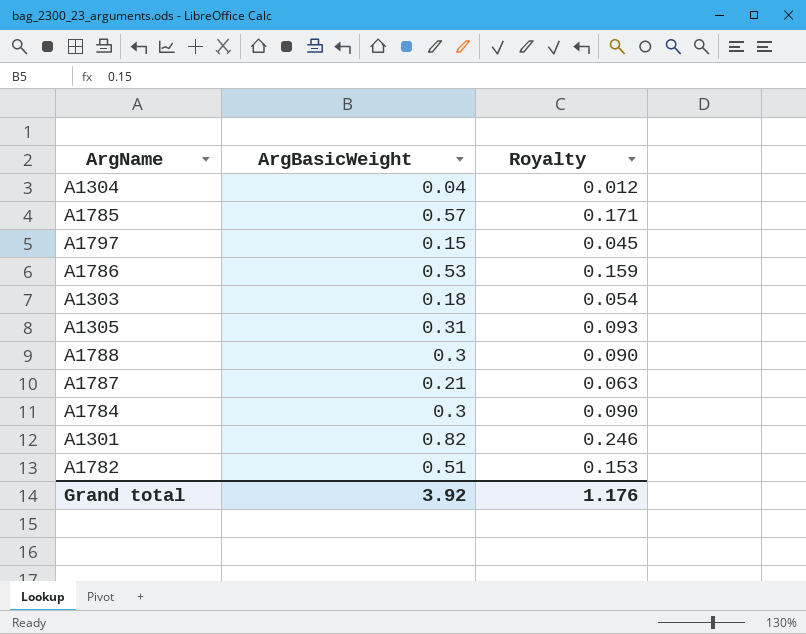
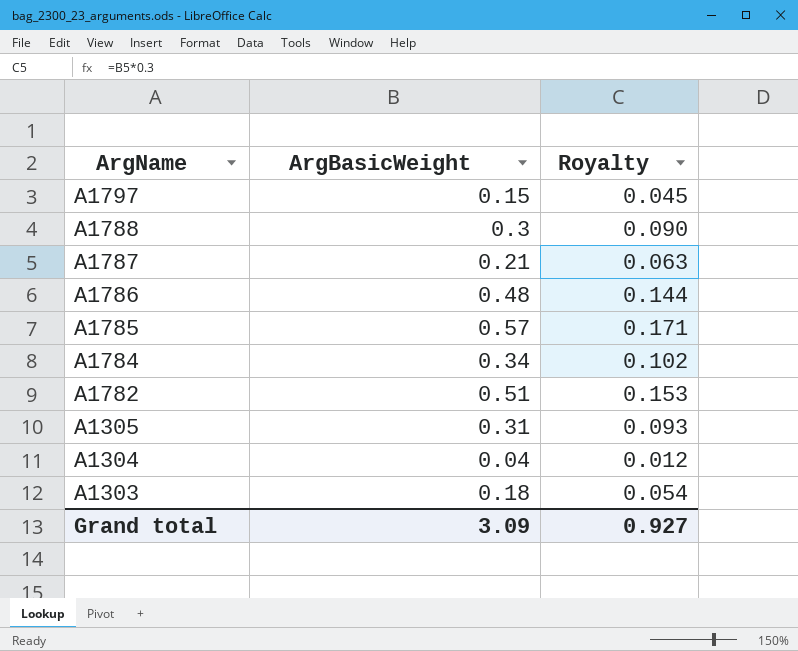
row order: none -> ArgName descending
row A1301: 0.82 | 0.246 -> none
A1786 | ArgBasicWeight: 0.53 -> 0.48
A1786 | Royalty: 0.159 -> 0.144
A1784 | ArgBasicWeight: 0.3 -> 0.34
A1784 | Royalty: 0.090 -> 0.102
Grand total | ArgBasicWeight: 3.92 -> 3.09
Grand total | Royalty: 1.176 -> 0.927

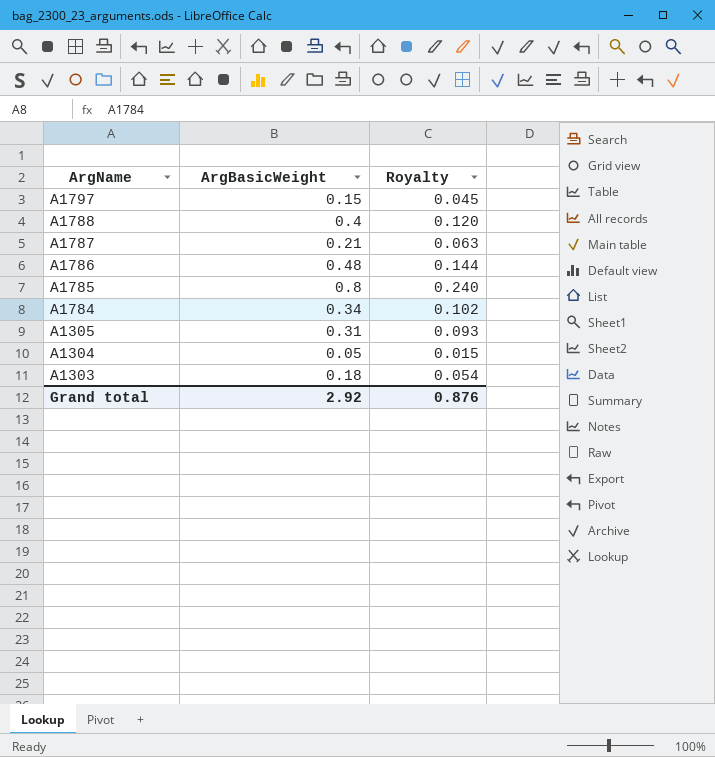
row A1782: 0.51 | 0.153 -> none
A1788 | ArgBasicWeight: 0.3 -> 0.4
A1788 | Royalty: 0.090 -> 0.120
A1785 | ArgBasicWeight: 0.57 -> 0.8
A1785 | Royalty: 0.171 -> 0.240
A1304 | ArgBasicWeight: 0.04 -> 0.05
A1304 | Royalty: 0.012 -> 0.015
Grand total | ArgBasicWeight: 3.09 -> 2.92
Grand total | Royalty: 0.927 -> 0.876

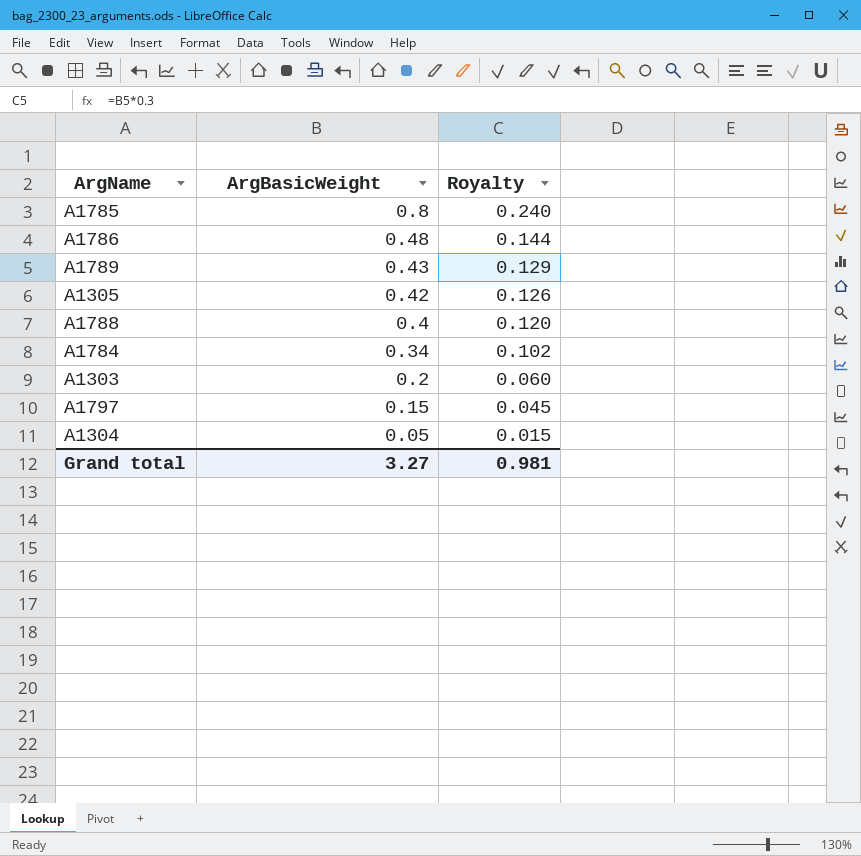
row order: ArgName descending -> ArgBasicWeight descending
row A1787: 0.21 | 0.063 -> none
row A1789: none -> 0.43 | 0.129
A1305 | ArgBasicWeight: 0.31 -> 0.42
A1305 | Royalty: 0.093 -> 0.126
A1303 | ArgBasicWeight: 0.18 -> 0.2
A1303 | Royalty: 0.054 -> 0.060
Grand total | ArgBasicWeight: 2.92 -> 3.27
Grand total | Royalty: 0.876 -> 0.981

